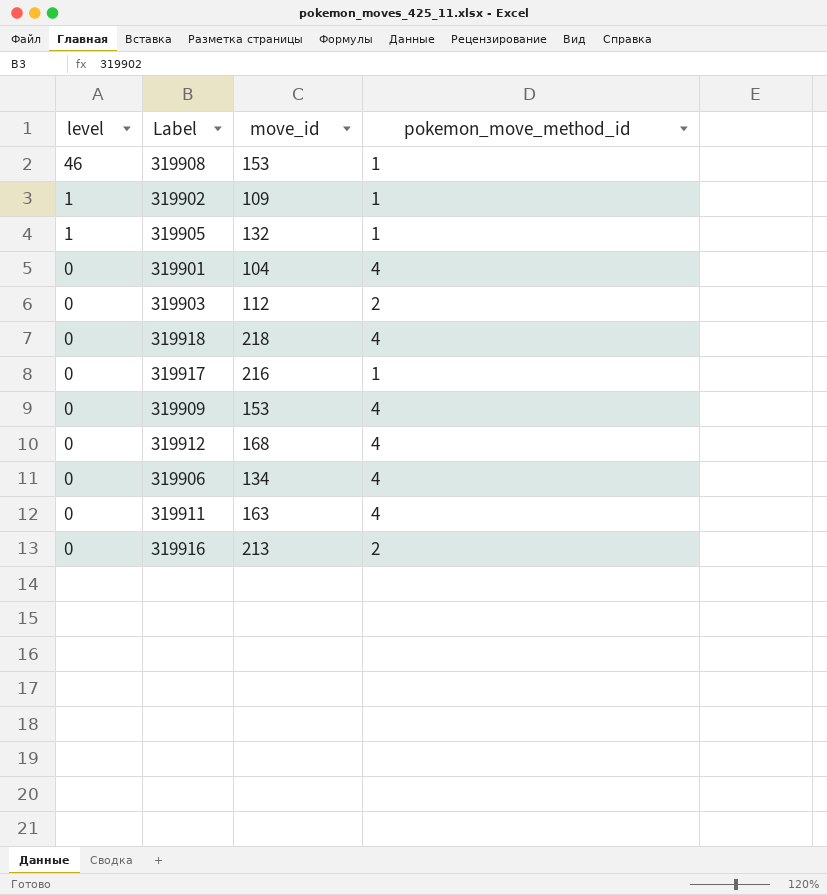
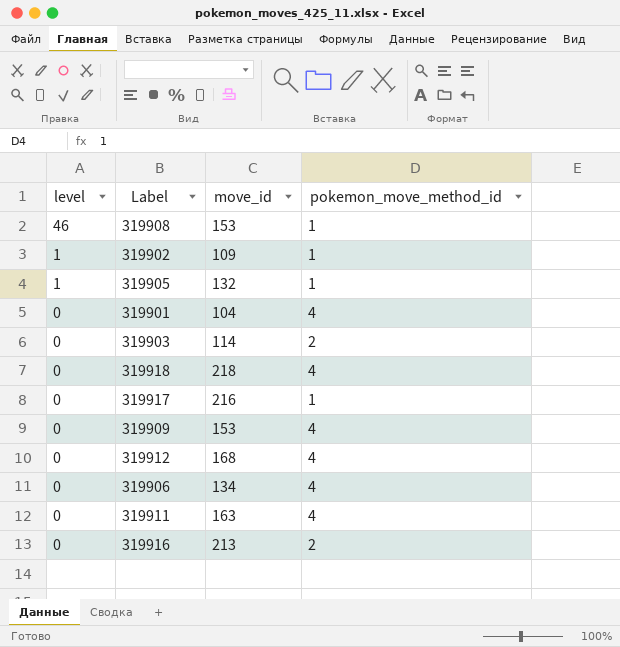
319903 | move_id: 112 -> 114

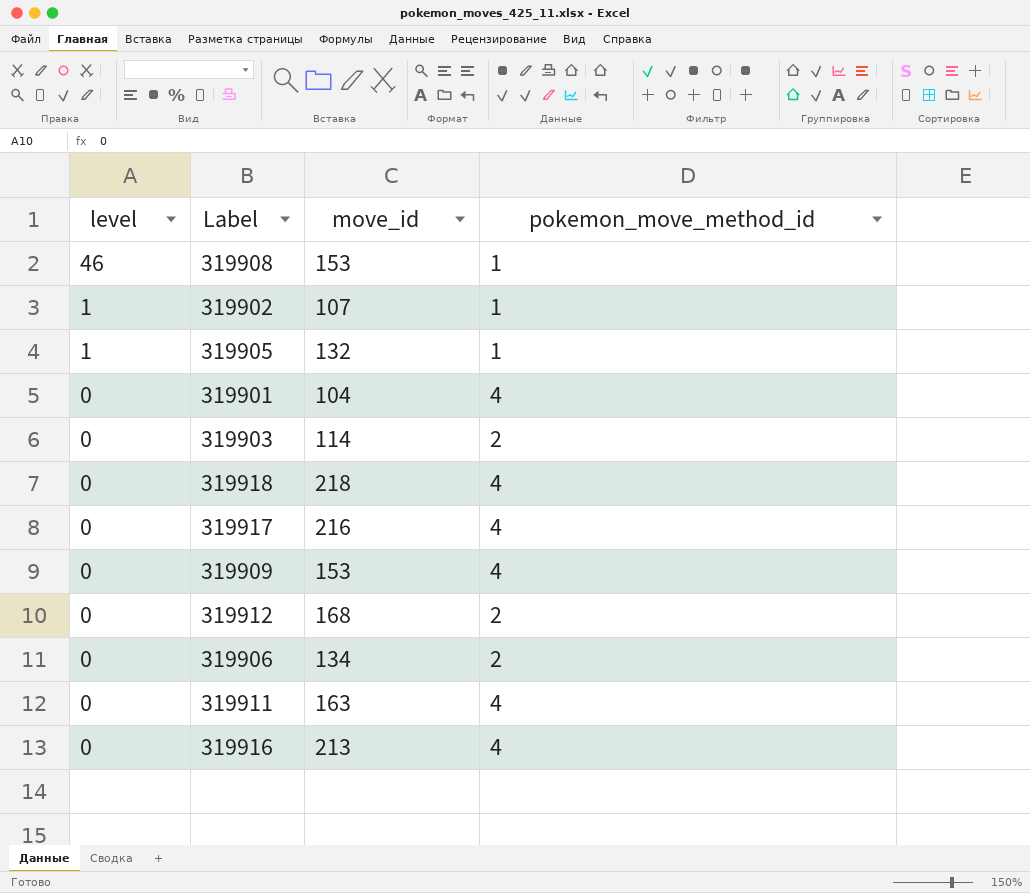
319902 | move_id: 109 -> 107
319917 | pokemon_move_method_id: 1 -> 4
319912 | pokemon_move_method_id: 4 -> 2
319906 | pokemon_move_method_id: 4 -> 2
319916 | pokemon_move_method_id: 2 -> 4

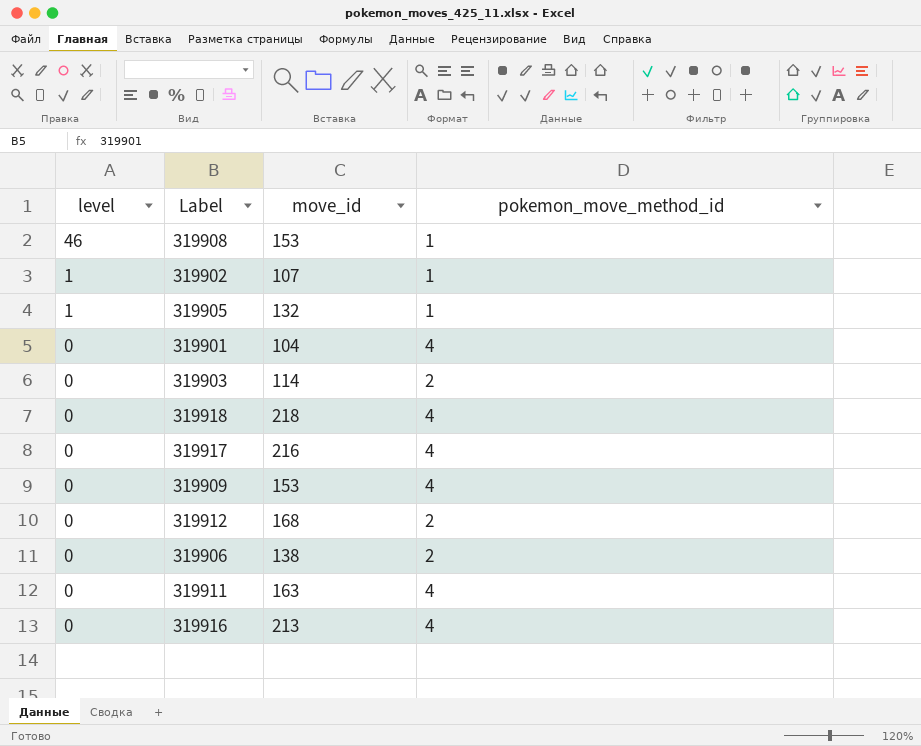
319906 | move_id: 134 -> 138

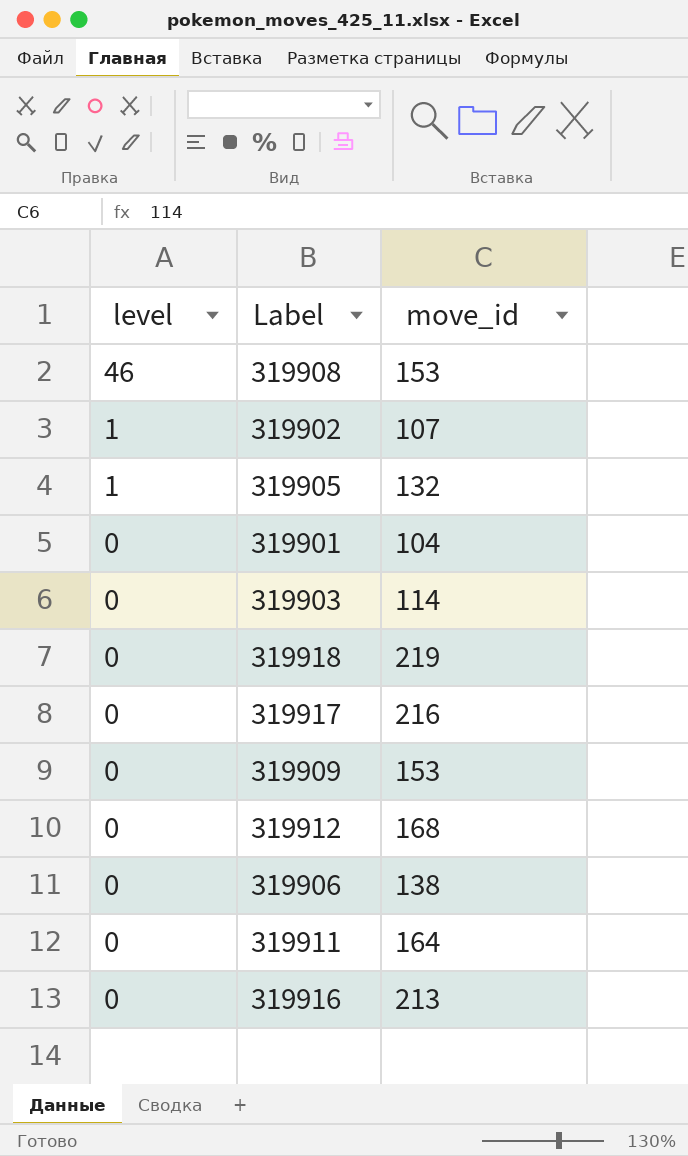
column pokemon_move_method_id | position: 4 -> none
319918 | move_id: 218 -> 219
319911 | move_id: 163 -> 164

